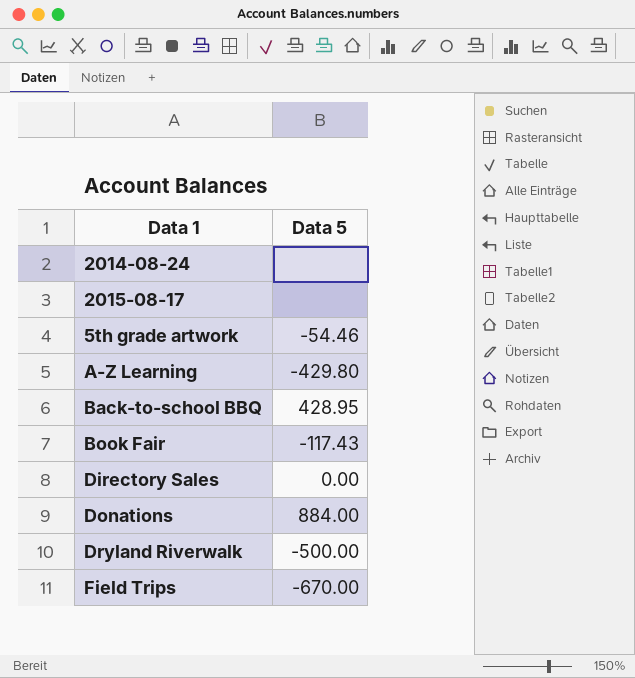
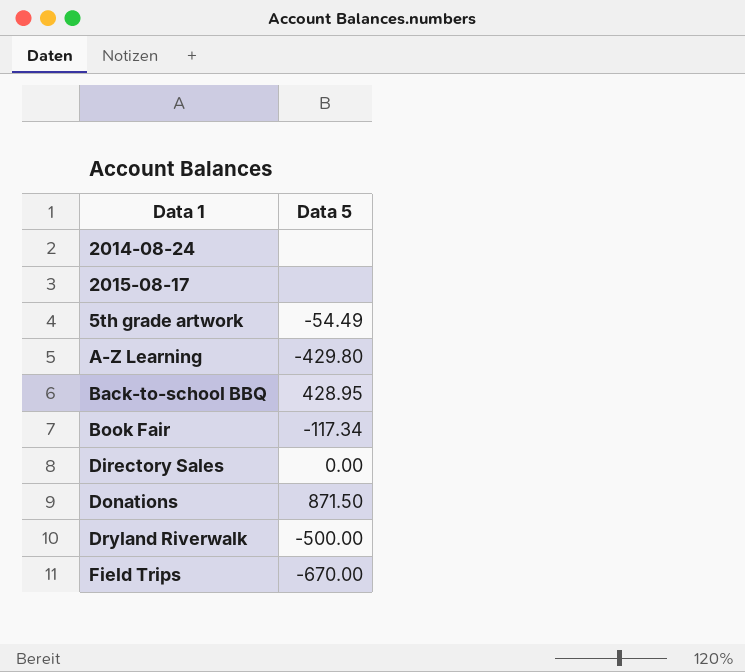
5th grade artwork | Data 5: -54.46 -> -54.49
Book Fair | Data 5: -117.43 -> -117.34
Donations | Data 5: 884.00 -> 871.50

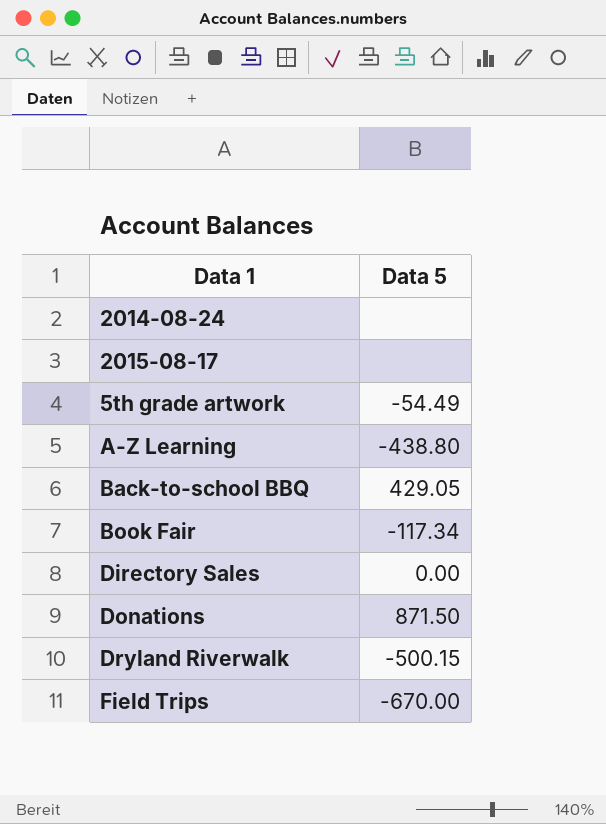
A-Z Learning | Data 5: -429.80 -> -438.80
Back-to-school BBQ | Data 5: 428.95 -> 429.05
Dryland Riverwalk | Data 5: -500.00 -> -500.15

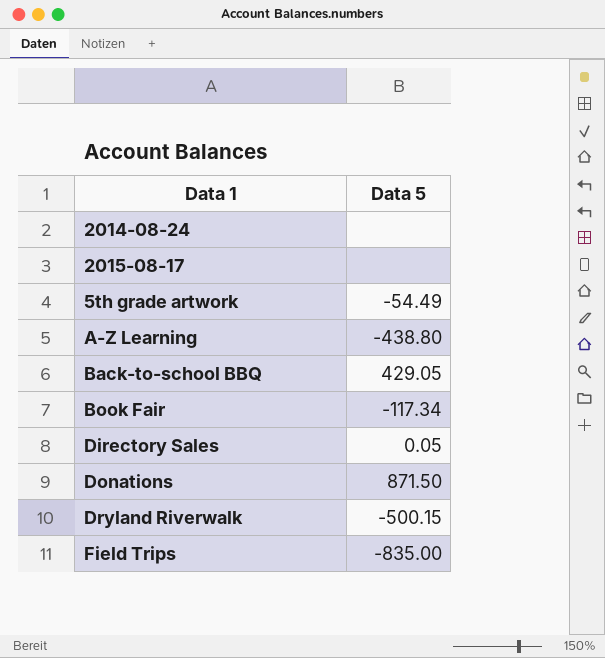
Directory Sales | Data 5: 0.00 -> 0.05
Field Trips | Data 5: -670.00 -> -835.00

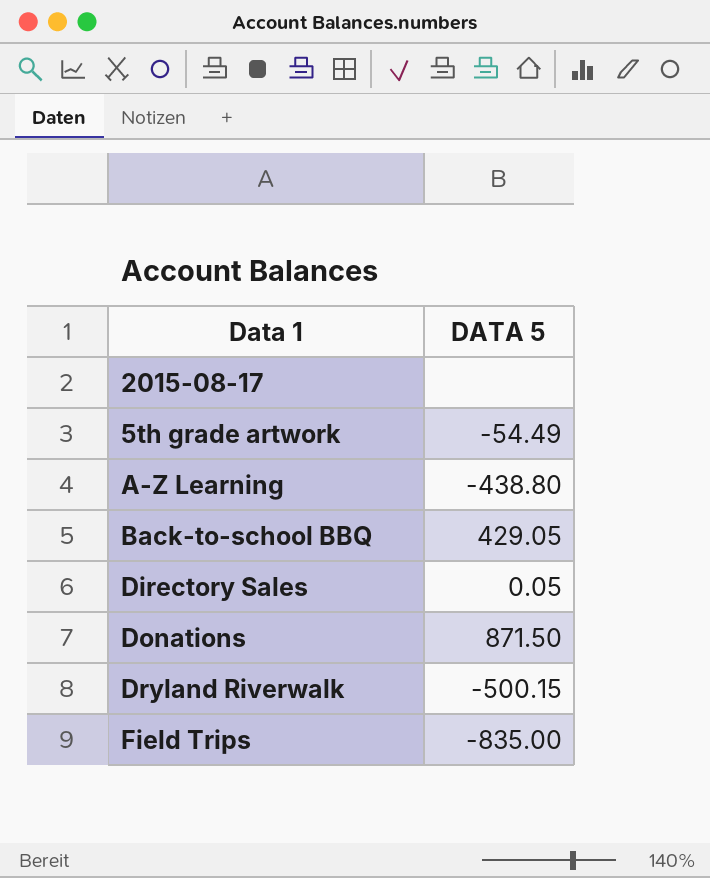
column name: Data 5 -> DATA 5
row 2014-08-24: none -> none
row Book Fair: -117.34 -> none

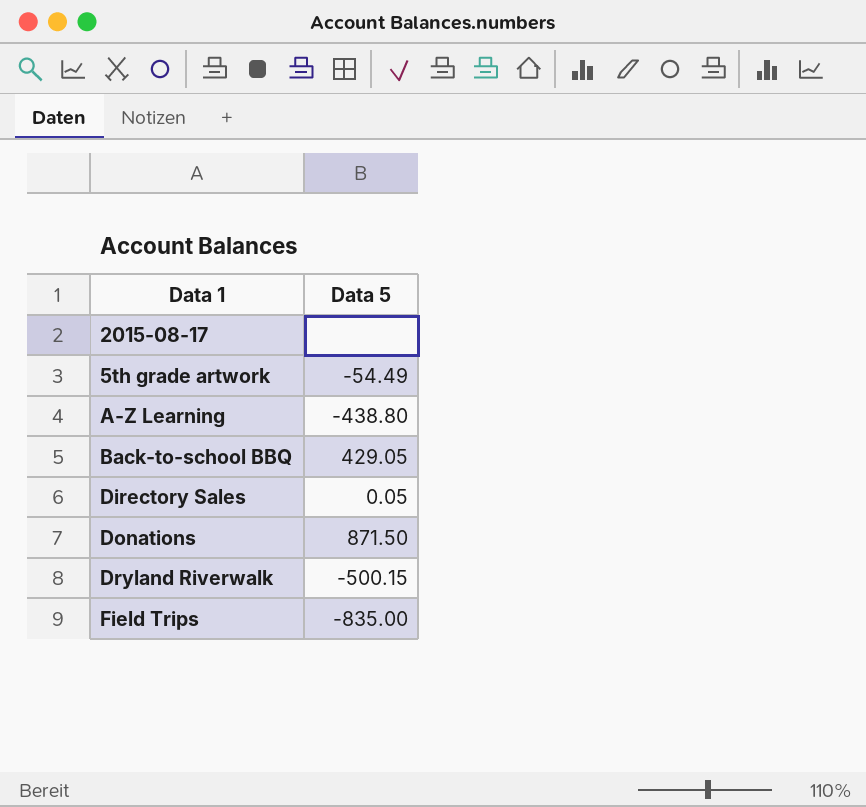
column name: DATA 5 -> Data 5

